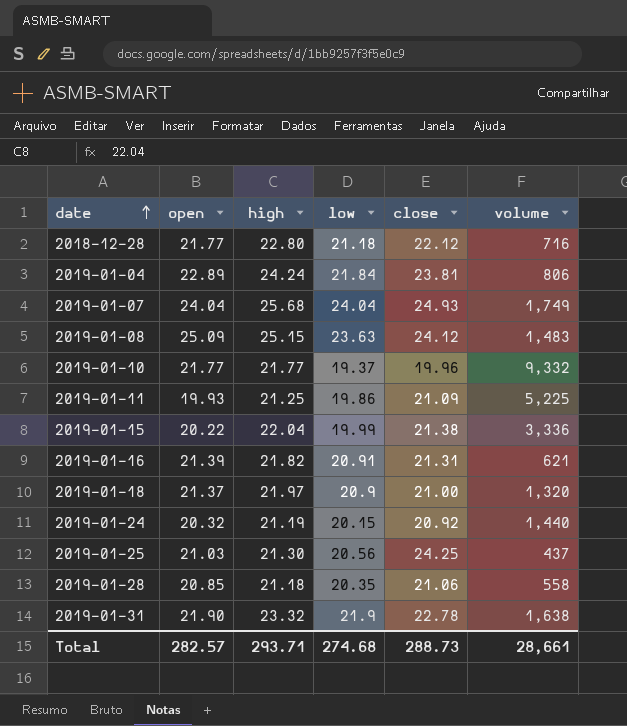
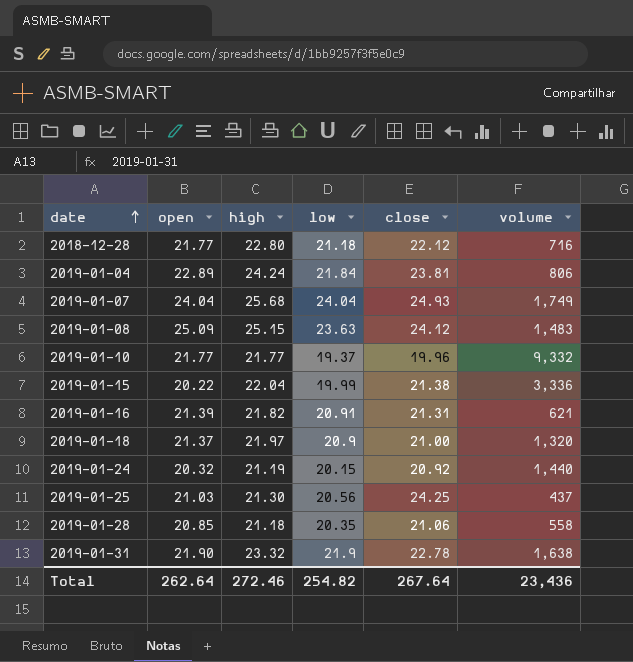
row 2019-01-11: 19.93 | 21.25 | 19.86 | 21.09 | 5,225 -> none
Total | open: 282.57 -> 262.64
Total | high: 293.71 -> 272.46
Total | low: 274.68 -> 254.82
Total | close: 288.73 -> 267.64
Total | volume: 28,661 -> 23,436

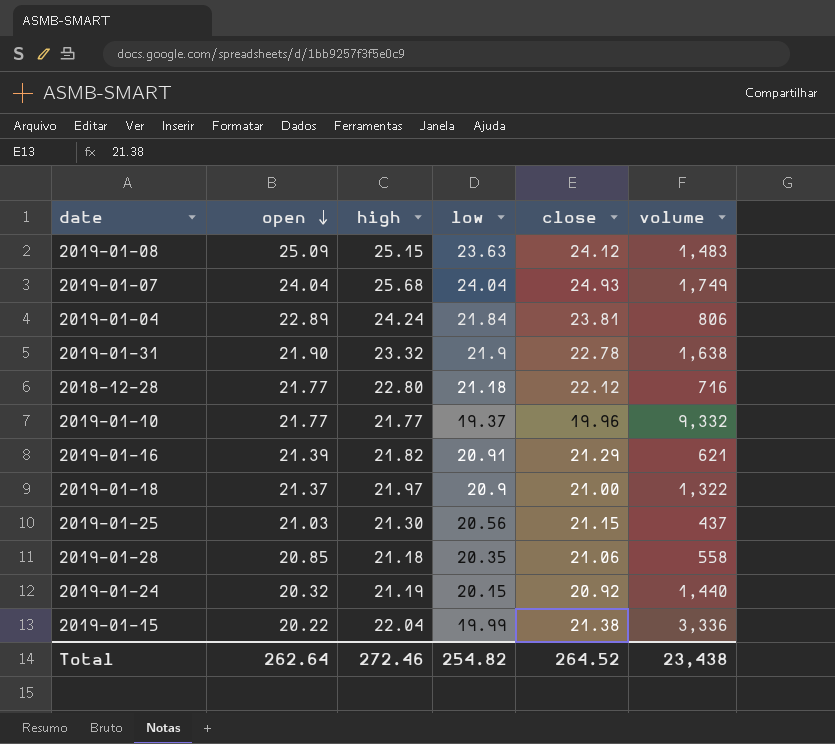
row order: date ascending -> open descending
2019-01-16 | close: 21.31 -> 21.29
2019-01-18 | volume: 1,320 -> 1,322
2019-01-25 | close: 24.25 -> 21.15
Total | close: 267.64 -> 264.52
Total | volume: 23,436 -> 23,438

